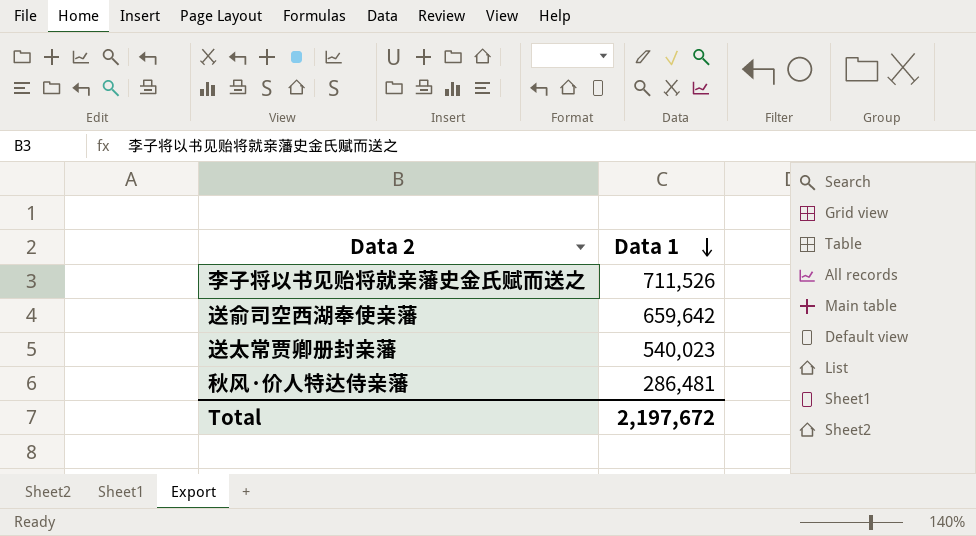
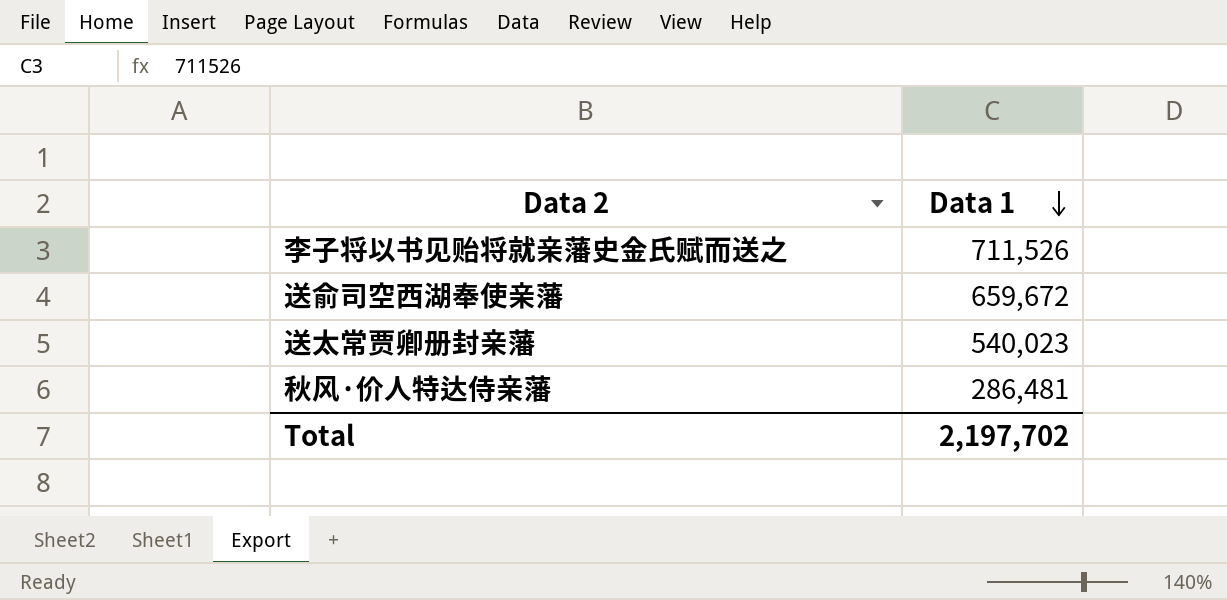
送俞司空西湖奉使亲藩 | Data 1: 659,642 -> 659,672
Total | Data 1: 2,197,672 -> 2,197,702

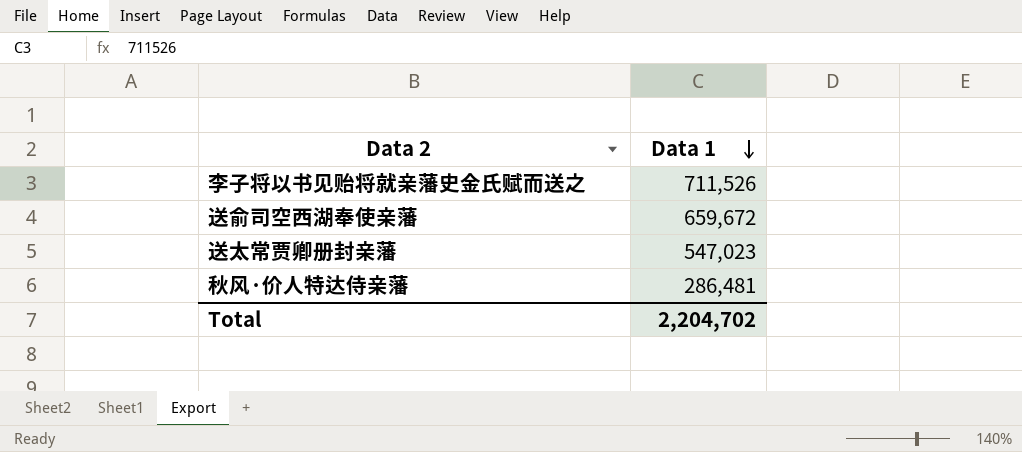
送太常贾卿册封亲藩 | Data 1: 540,023 -> 547,023
Total | Data 1: 2,197,702 -> 2,204,702

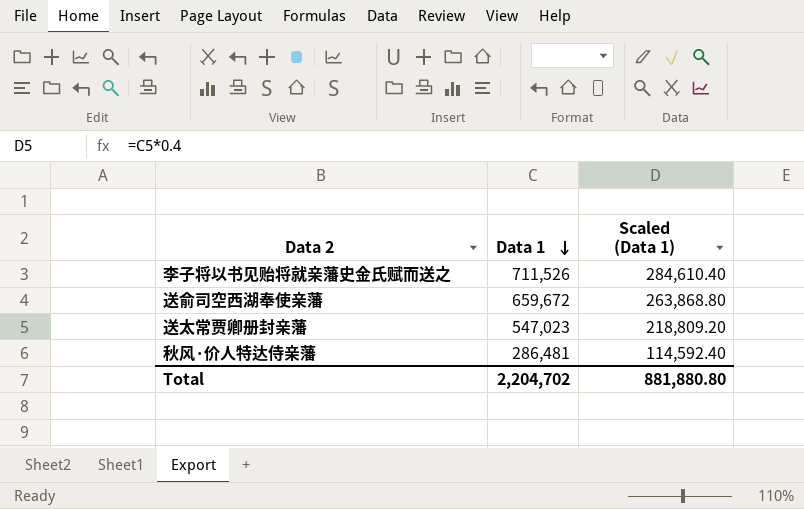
column Scaled (Data 1) | formula: none -> [Data 1] * 0.4

